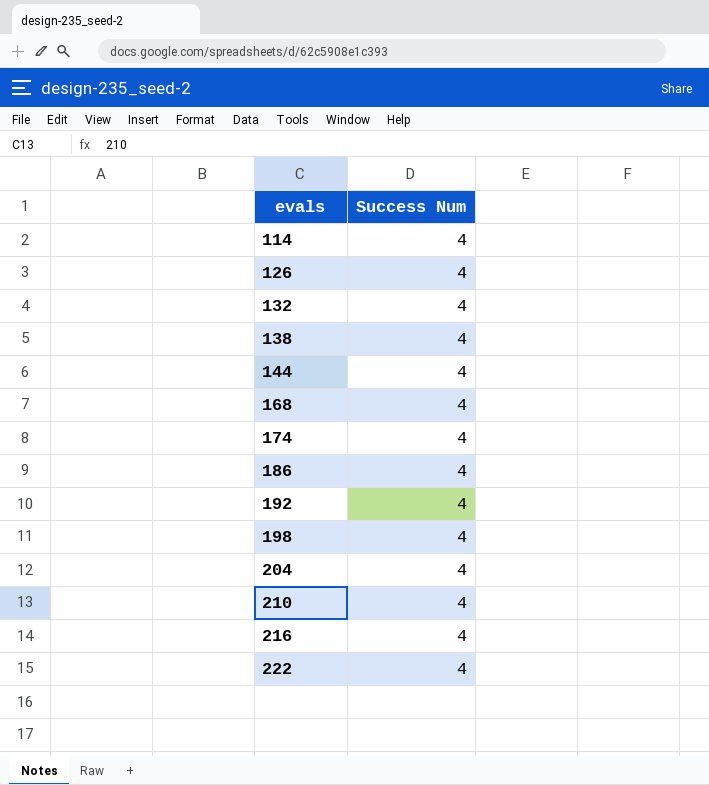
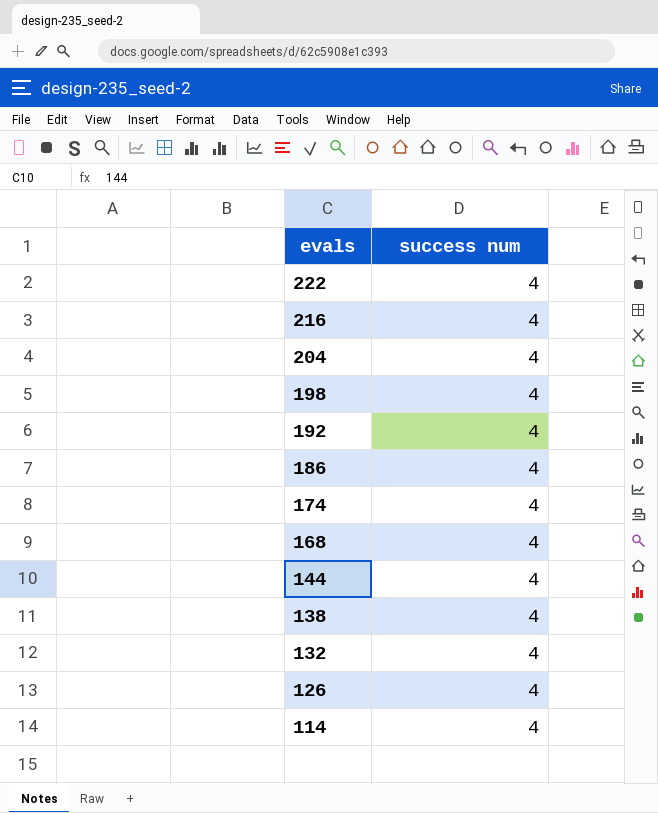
row order: evals ascending -> evals descending
column name: Success Num -> success num
row 210: 4 -> none

